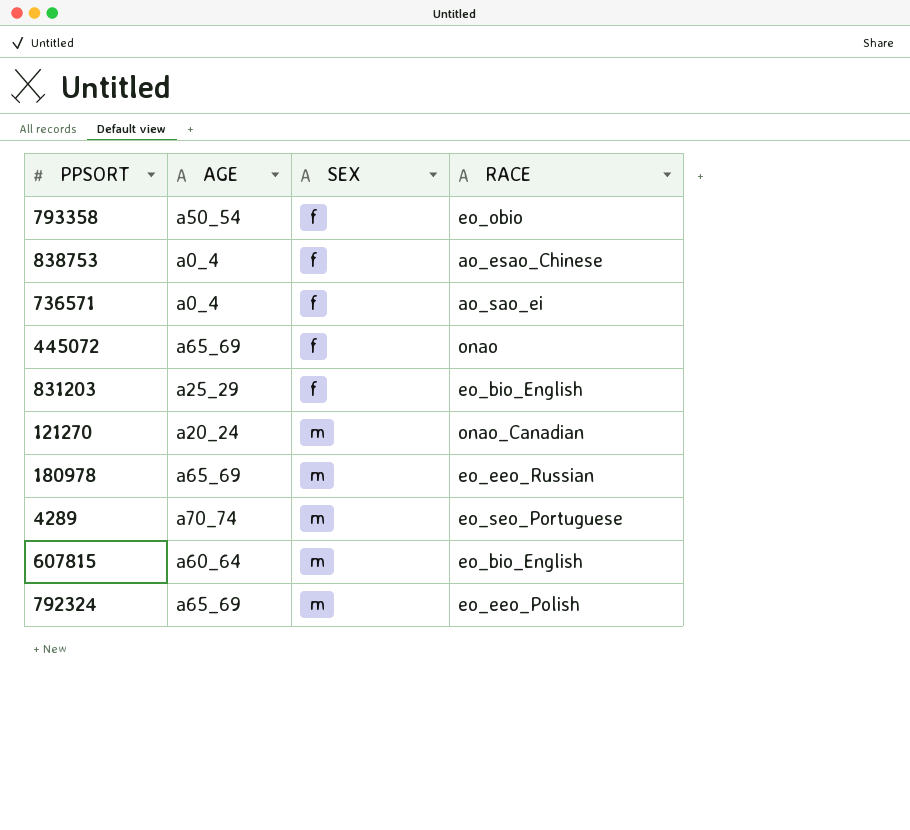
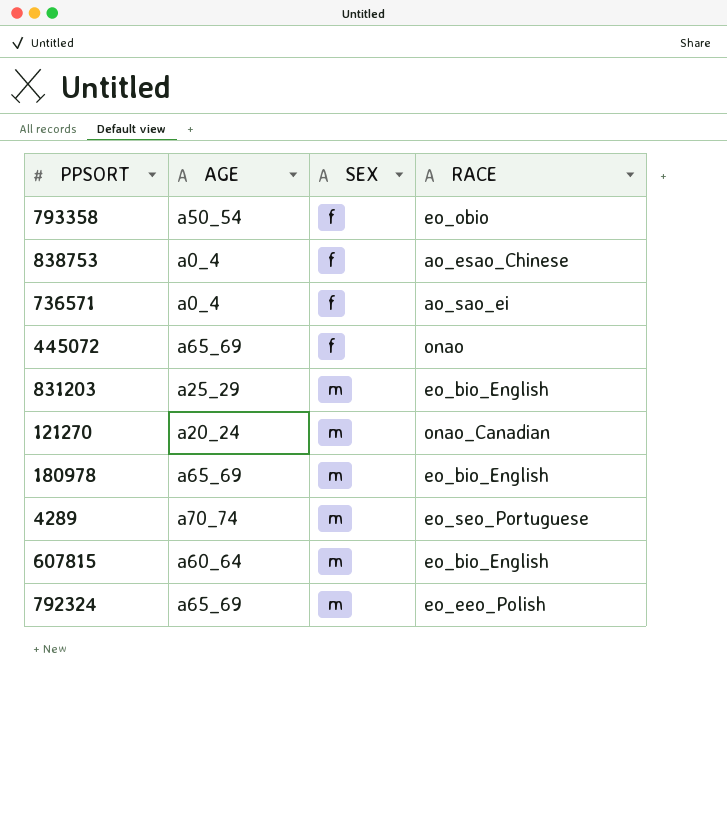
831203 | SEX: f -> m
180978 | RACE: eo_eeo_Russian -> eo_bio_English

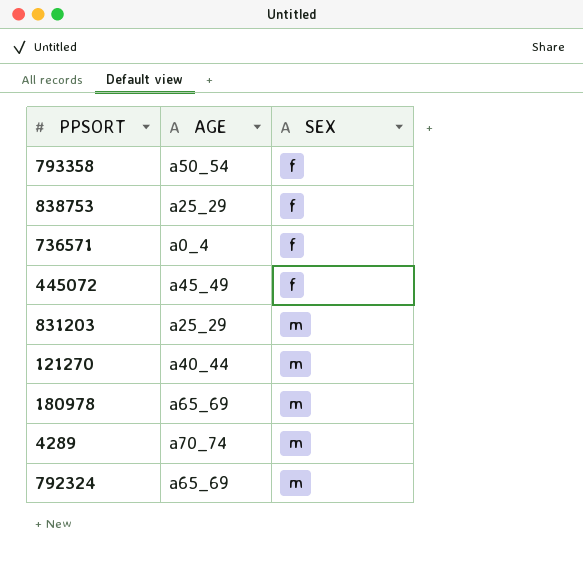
column RACE | position: 4 -> none
row 607815: a60_64 | m | eo_bio_English -> none
838753 | AGE: a0_4 -> a25_29
445072 | AGE: a65_69 -> a45_49
121270 | AGE: a20_24 -> a40_44

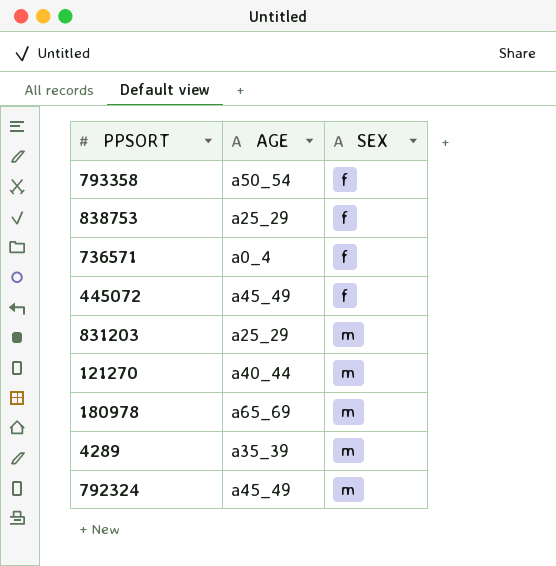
4289 | AGE: a70_74 -> a35_39
792324 | AGE: a65_69 -> a45_49

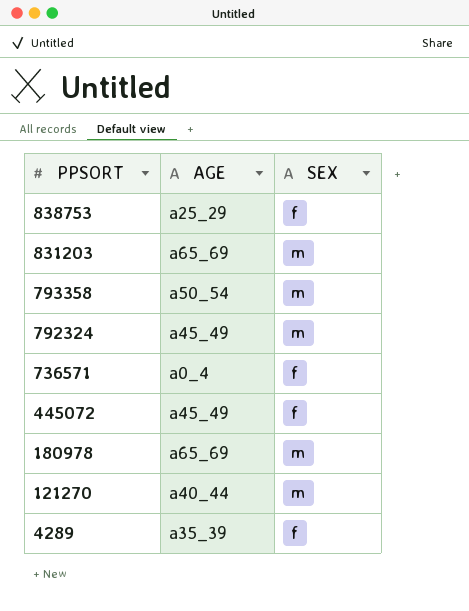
row order: SEX ascending -> PPSORT descending
831203 | AGE: a25_29 -> a65_69
793358 | SEX: f -> m
4289 | SEX: m -> f

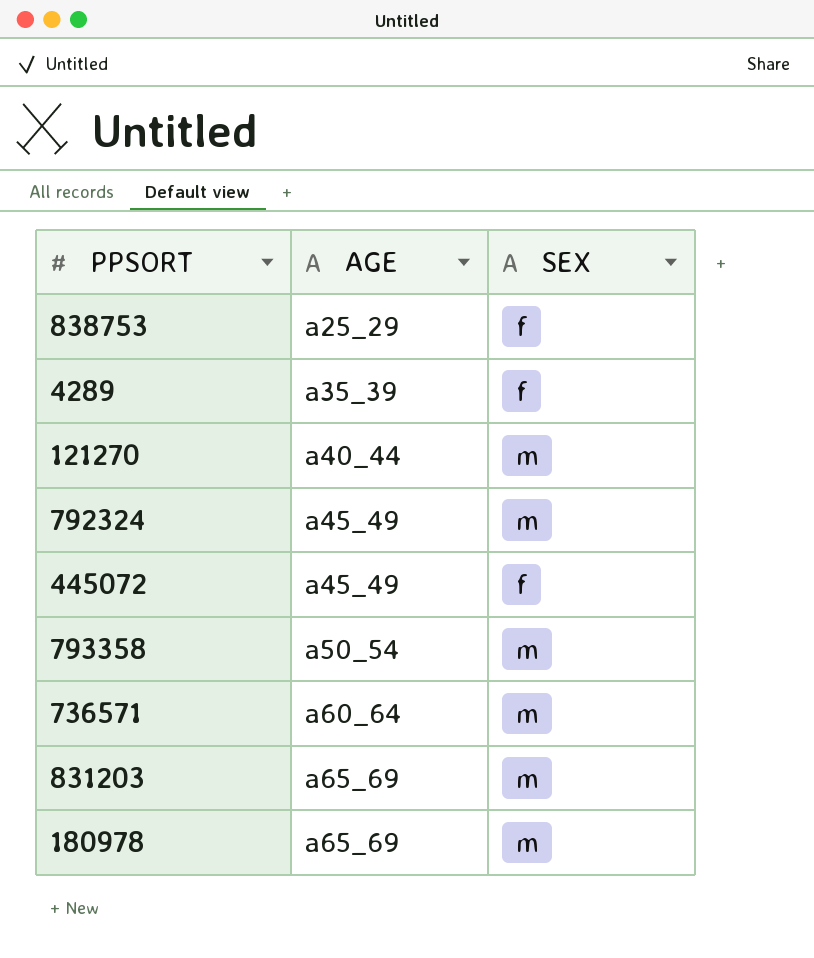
row order: PPSORT descending -> AGE ascending
736571 | AGE: a0_4 -> a60_64
736571 | SEX: f -> m

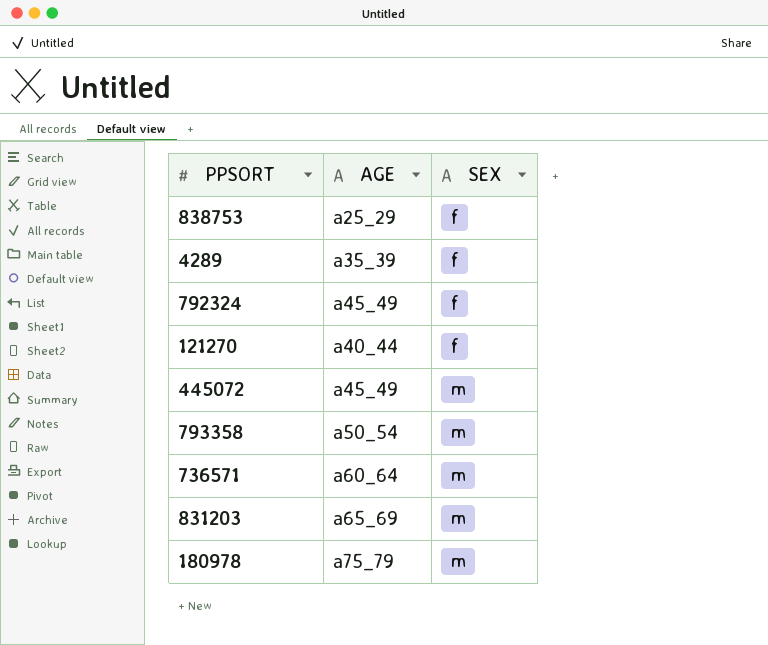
row order: AGE ascending -> SEX ascending
792324 | SEX: m -> f
121270 | SEX: m -> f
445072 | SEX: f -> m
180978 | AGE: a65_69 -> a75_79

